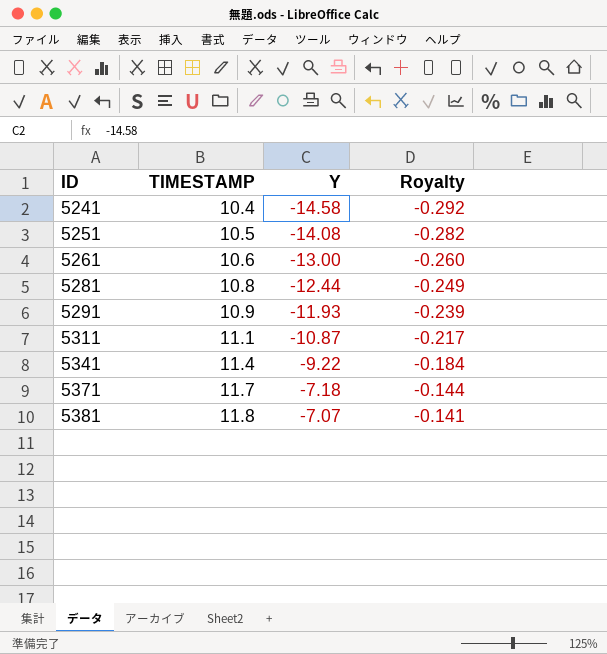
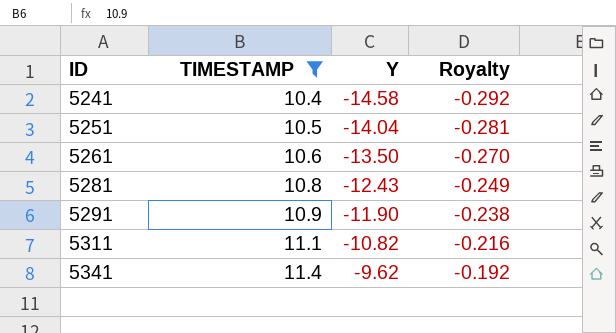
filter: none -> TIMESTAMP <= 11.4
5251 | Y: -14.08 -> -14.04
5251 | Royalty: -0.282 -> -0.281
5261 | Y: -13.00 -> -13.50
5261 | Royalty: -0.260 -> -0.270
5281 | Y: -12.44 -> -12.43
5291 | Y: -11.93 -> -11.90
5291 | Royalty: -0.239 -> -0.238
5311 | Y: -10.87 -> -10.82
5311 | Royalty: -0.217 -> -0.216
5341 | Y: -9.22 -> -9.62
5341 | Royalty: -0.184 -> -0.192

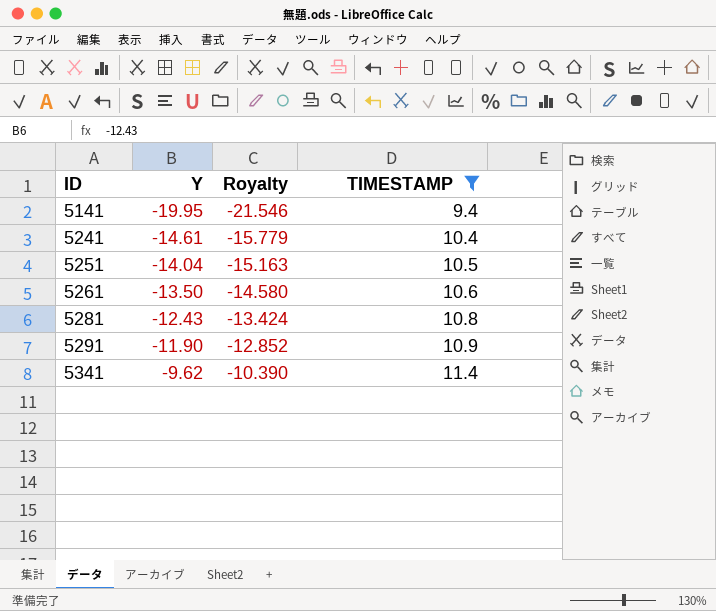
column Royalty | formula: [Y] * 0.02 -> [Y] * 1.08
column TIMESTAMP | position: 2 -> 4
row 5311: 11.1 | -10.82 | -0.216 -> none
row 5141: none -> -19.95 | -21.546 | 9.4
5241 | Y: -14.58 -> -14.61

